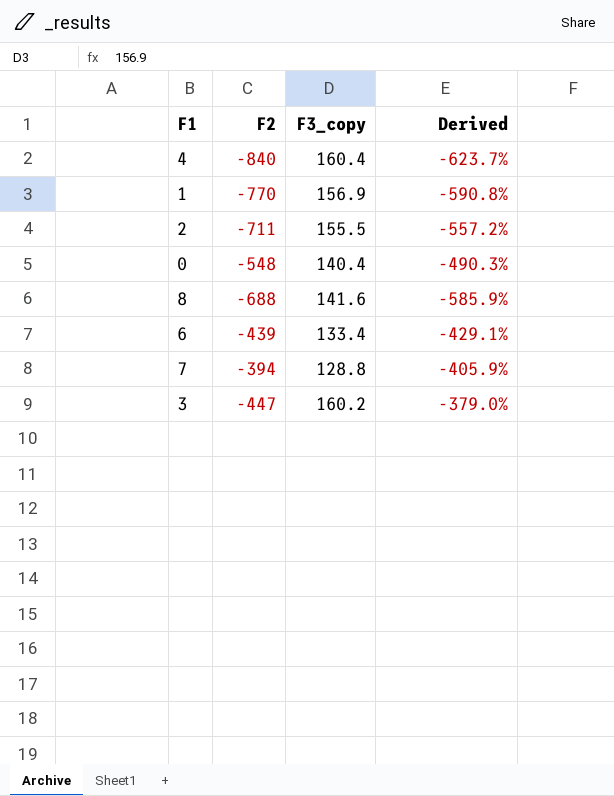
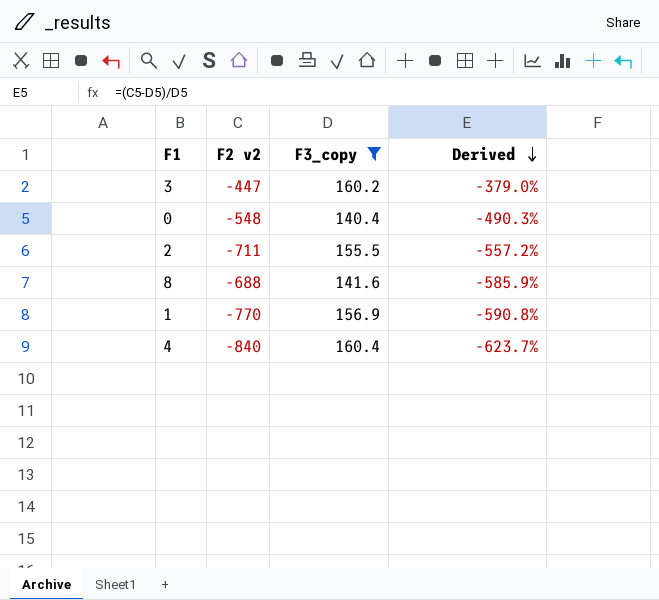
filter: none -> F3_copy >= 140.4
row order: none -> Derived descending
column name: F2 -> F2 v2

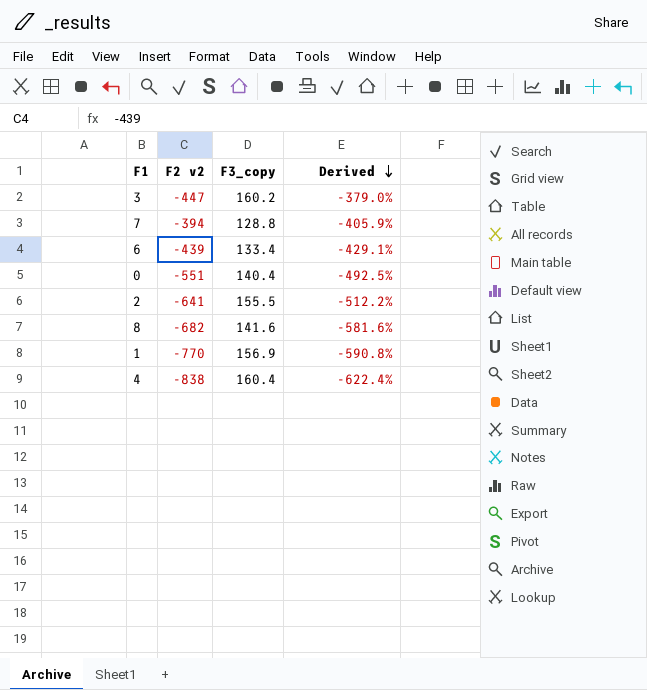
filter: F3_copy >= 140.4 -> none
0 | F2 v2: -548 -> -551
0 | Derived: -490.3% -> -492.5%
2 | F2 v2: -711 -> -641
2 | Derived: -557.2% -> -512.2%
8 | F2 v2: -688 -> -682
8 | Derived: -585.9% -> -581.6%
4 | F2 v2: -840 -> -838
4 | Derived: -623.7% -> -622.4%

